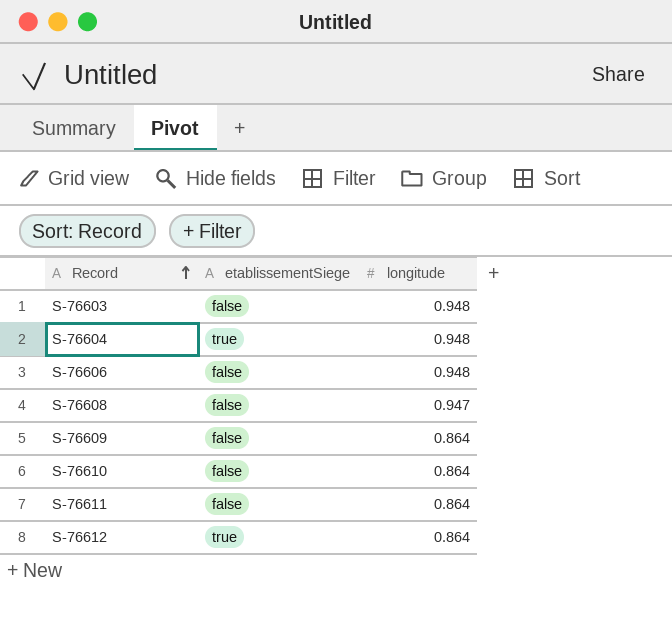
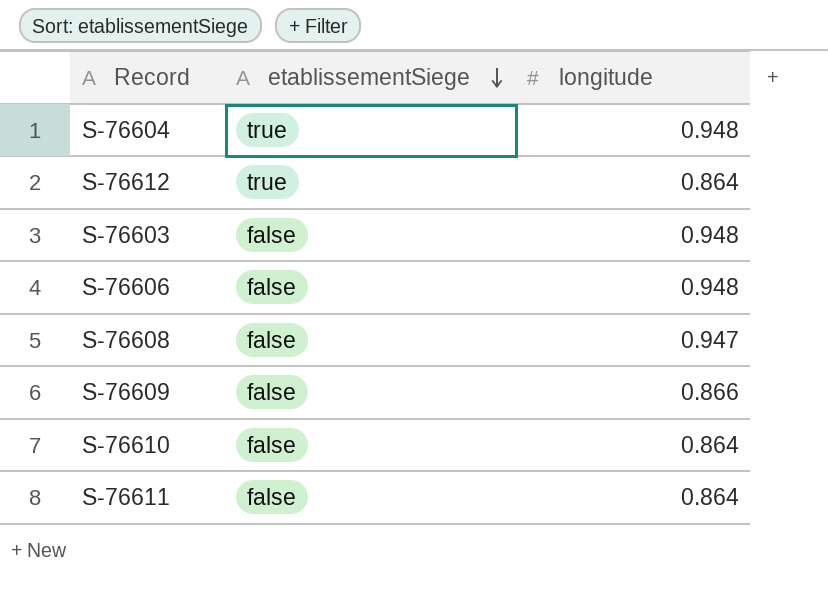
row order: Record ascending -> etablissementSiege descending
S-76609 | longitude: 0.864 -> 0.866

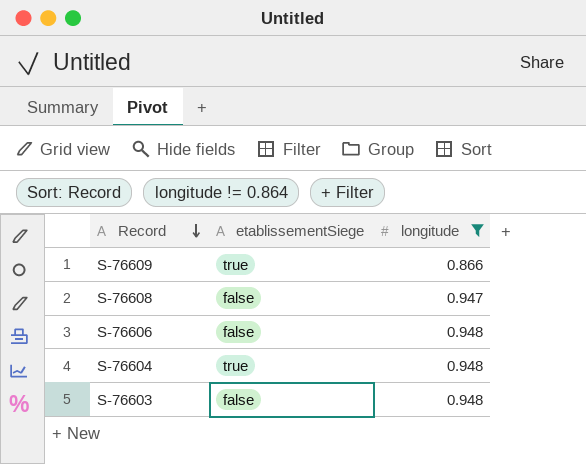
filter: none -> longitude != 0.864
row order: etablissementSiege descending -> Record descending
S-76609 | etablissementSiege: false -> true

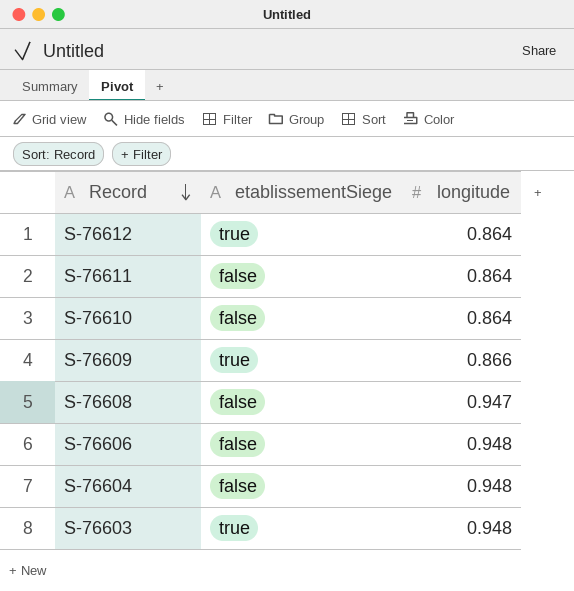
filter: longitude != 0.864 -> none
S-76604 | etablissementSiege: true -> false
S-76603 | etablissementSiege: false -> true

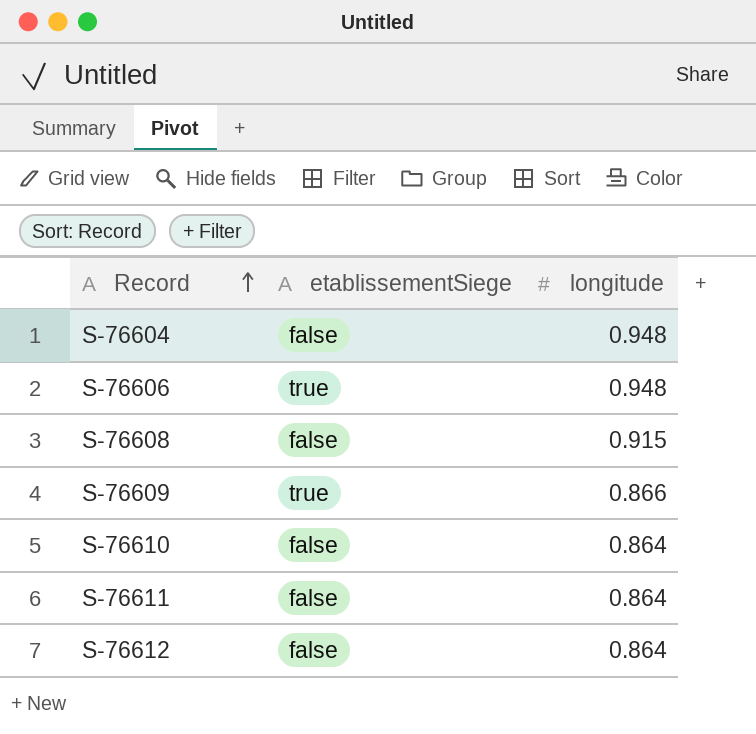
row order: Record descending -> Record ascending
row S-76603: true | 0.948 -> none
S-76606 | etablissementSiege: false -> true
S-76608 | longitude: 0.947 -> 0.915
S-76612 | etablissementSiege: true -> false

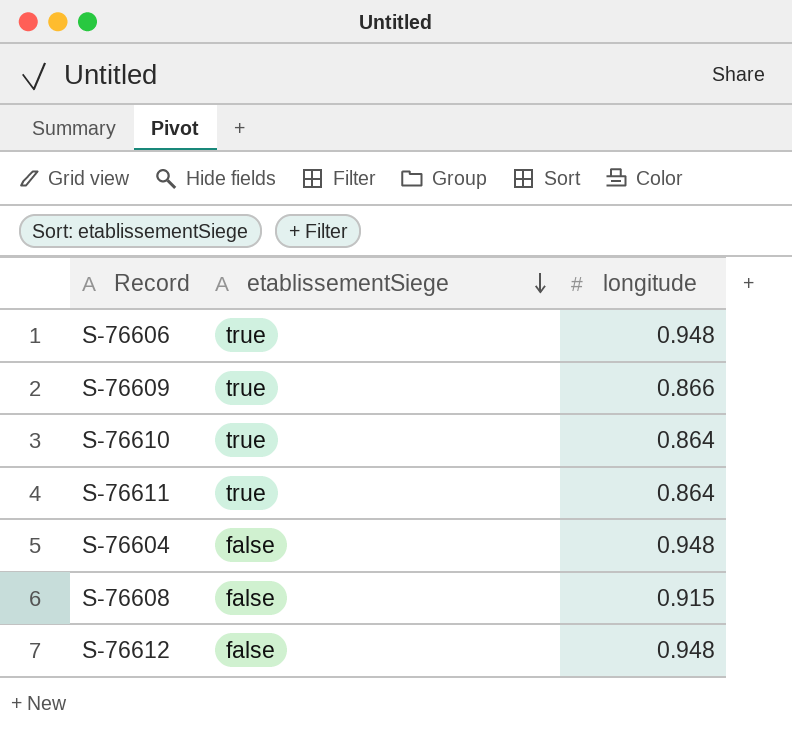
row order: Record ascending -> etablissementSiege descending
S-76610 | etablissementSiege: false -> true
S-76611 | etablissementSiege: false -> true
S-76612 | longitude: 0.864 -> 0.948

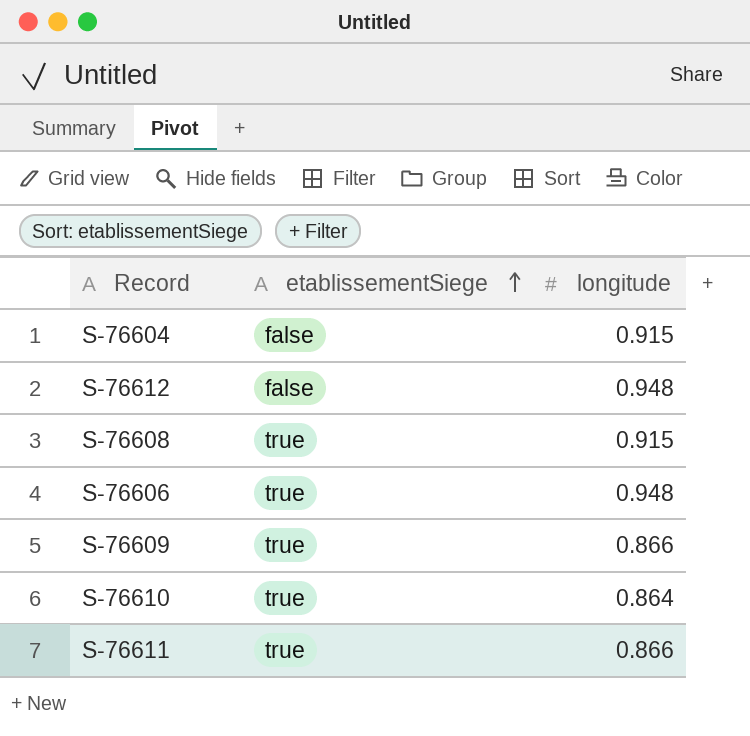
row order: etablissementSiege descending -> etablissementSiege ascending
S-76604 | longitude: 0.948 -> 0.915
S-76608 | etablissementSiege: false -> true
S-76611 | longitude: 0.864 -> 0.866

